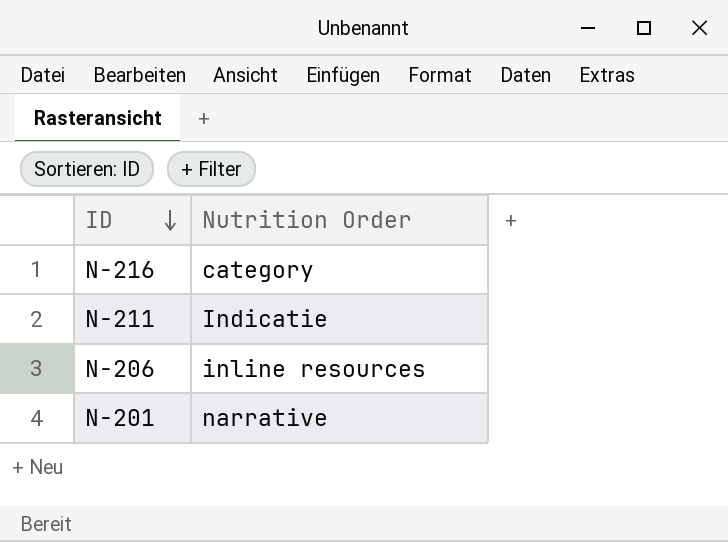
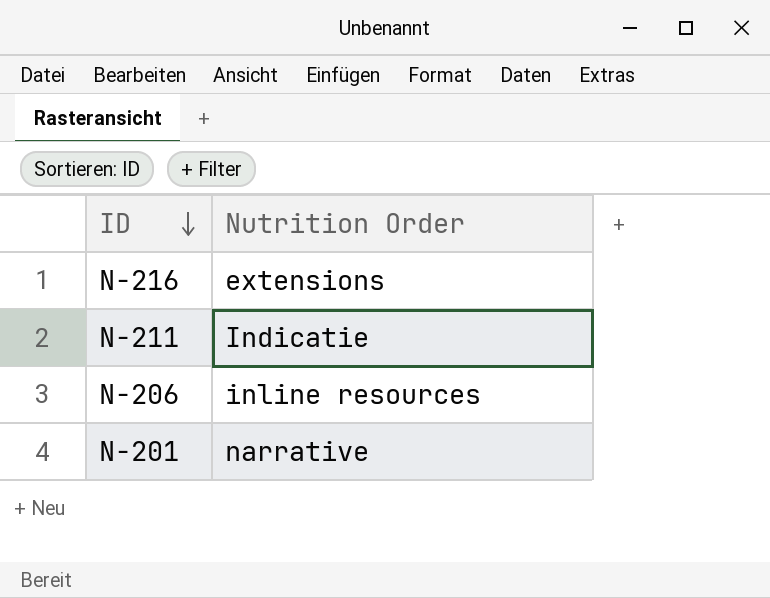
N-216 | Nutrition Order: category -> extensions

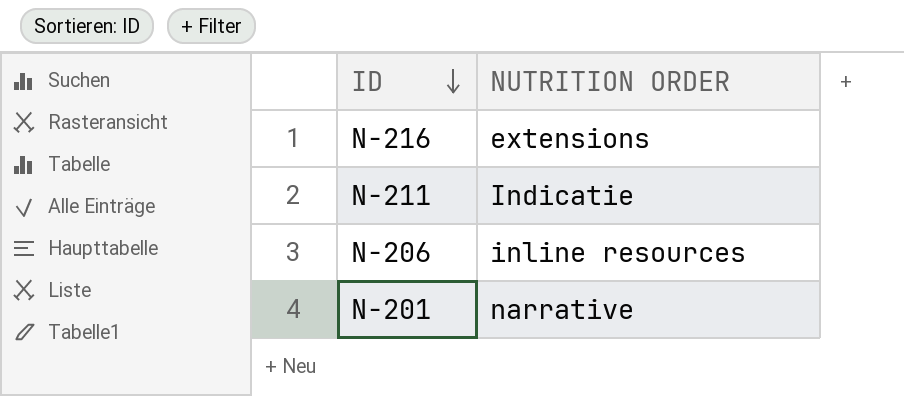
column name: Nutrition Order -> NUTRITION ORDER

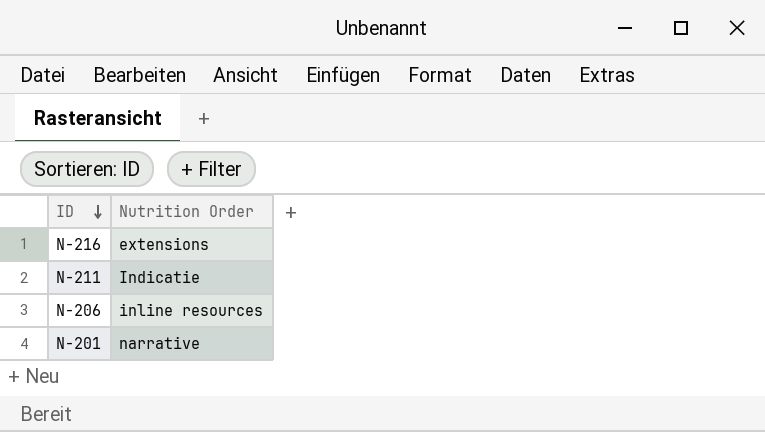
column name: NUTRITION ORDER -> Nutrition Order

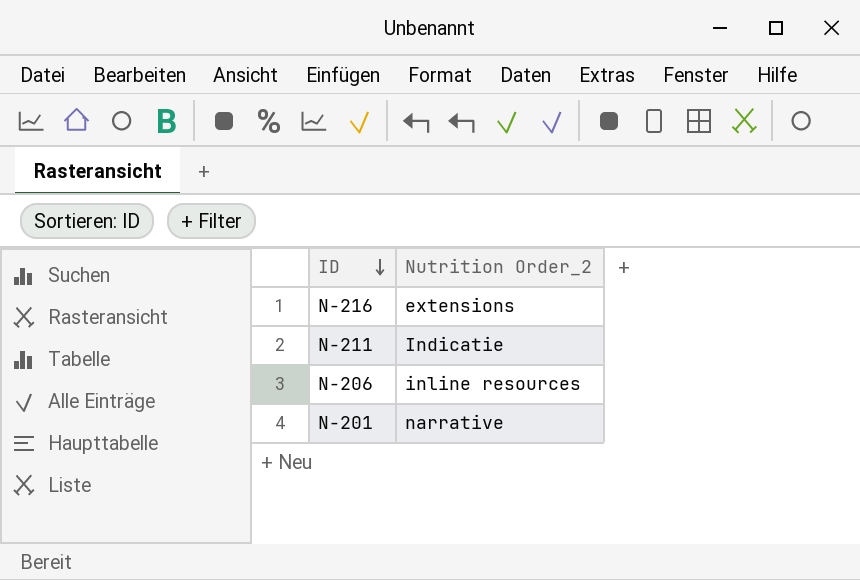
column name: Nutrition Order -> Nutrition Order_2

